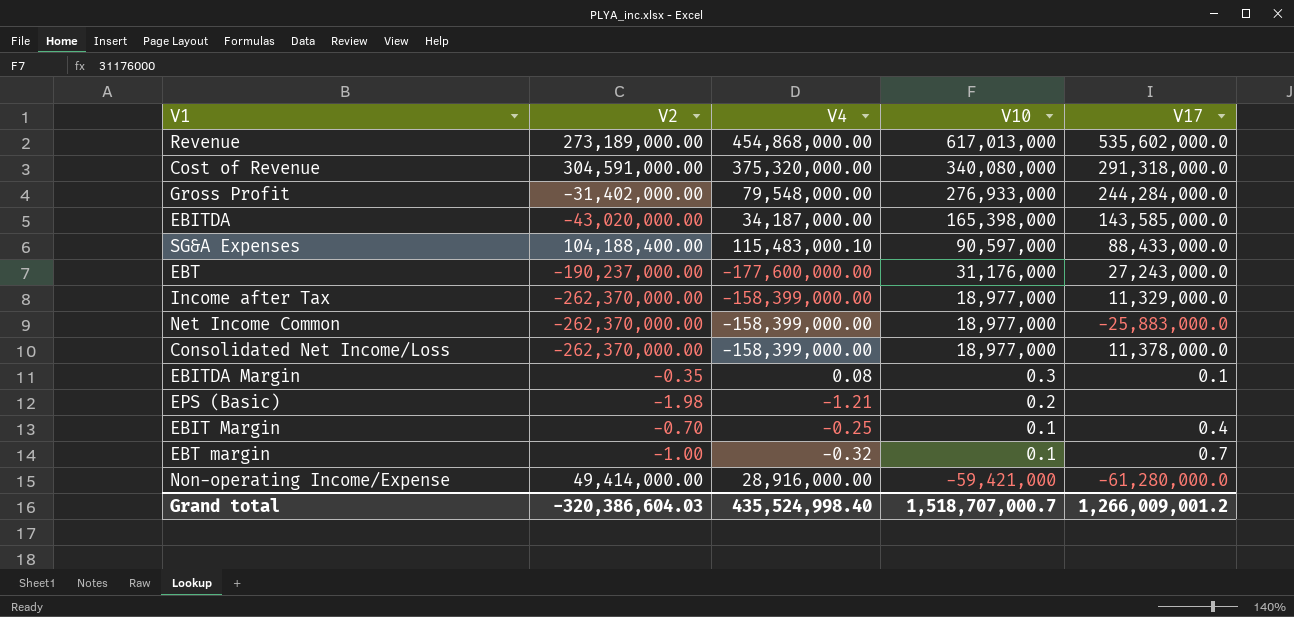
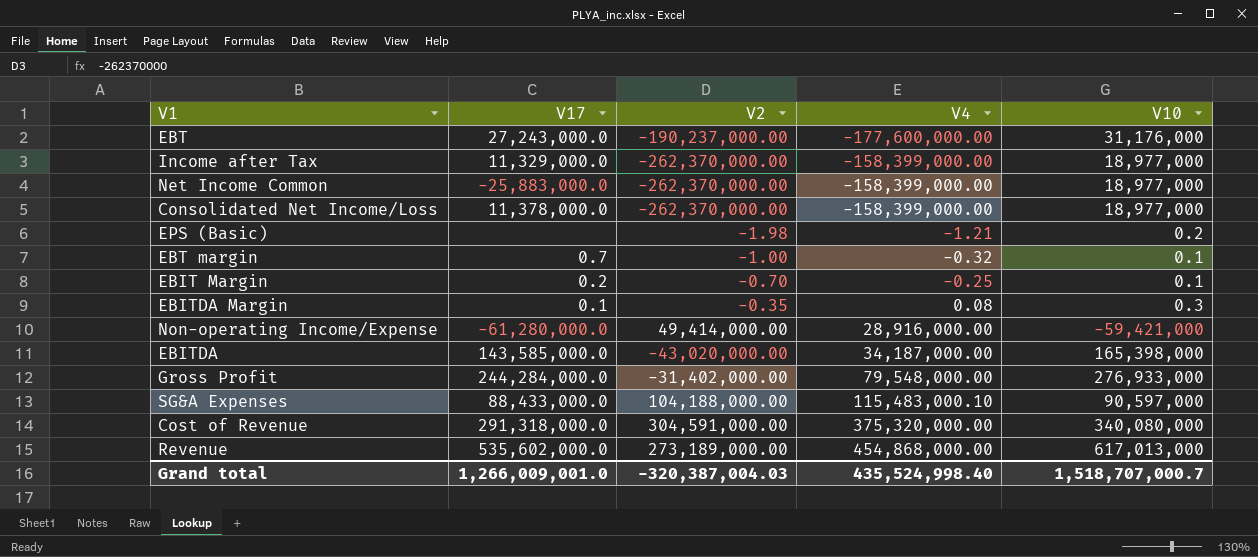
row order: V10 descending -> V4 ascending
column V17 | position: 5 -> 2
EBIT Margin | V17: 0.4 -> 0.2
SG&A Expenses | V2: 104,188,400.00 -> 104,188,000.00
Grand total | V17: 1,266,009,001.2 -> 1,266,009,001.0
Grand total | V2: -320,386,604.03 -> -320,387,004.03

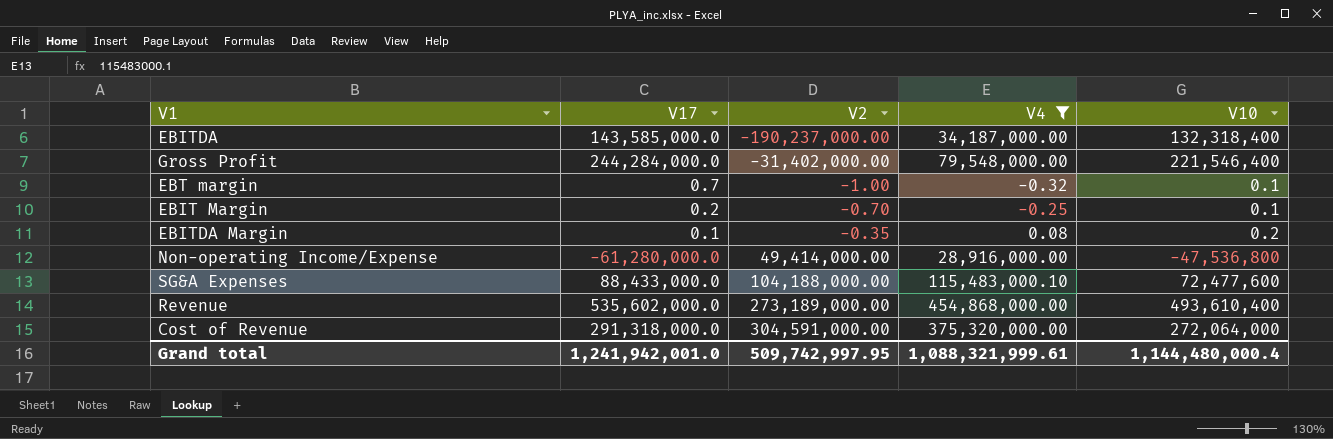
filter: none -> V4 >= -0.32
row order: V4 ascending -> V2 ascending
EBITDA | V2: -43,020,000.00 -> -190,237,000.00
EBITDA | V10: 165,398,000 -> 132,318,400
Gross Profit | V10: 276,933,000 -> 221,546,400
EBITDA Margin | V10: 0.3 -> 0.2
Non-operating Income/Expense | V10: -59,421,000 -> -47,536,800
SG&A Expenses | V10: 90,597,000 -> 72,477,600
Revenue | V10: 617,013,000 -> 493,610,400
Cost of Revenue | V10: 340,080,000 -> 272,064,000
Grand total | V17: 1,266,009,001.0 -> 1,241,942,001.0
Grand total | V2: -320,387,004.03 -> 509,742,997.95
Grand total | V4: 435,524,998.40 -> 1,088,321,999.61
Grand total | V10: 1,518,707,000.7 -> 1,144,480,000.4

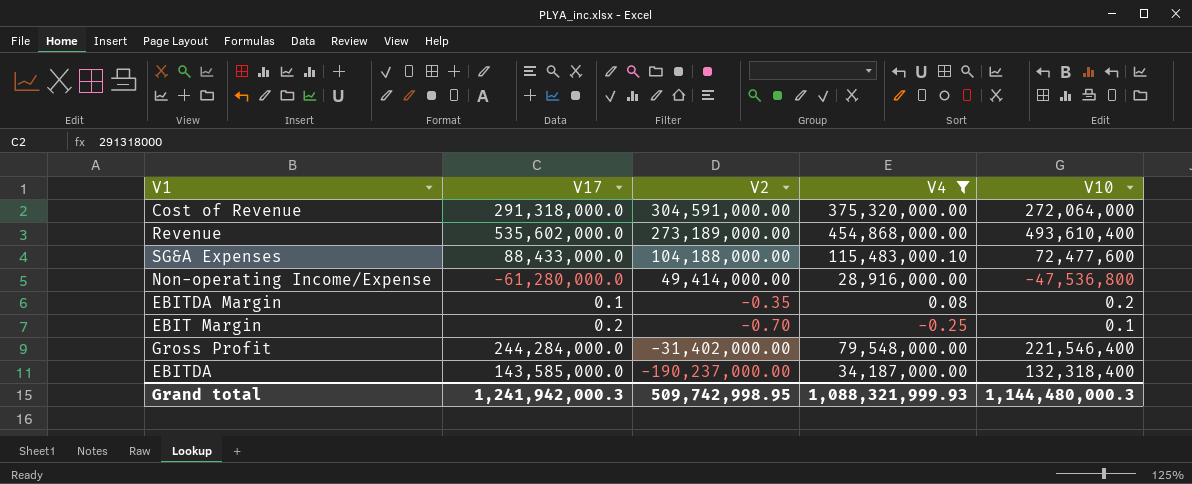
row order: V2 ascending -> V2 descending
row EBT margin: 0.7 | -1.00 | -0.32 | 0.1 -> none
Grand total | V17: 1,241,942,001.0 -> 1,241,942,000.3
Grand total | V2: 509,742,997.95 -> 509,742,998.95
Grand total | V4: 1,088,321,999.61 -> 1,088,321,999.93
Grand total | V10: 1,144,480,000.4 -> 1,144,480,000.3

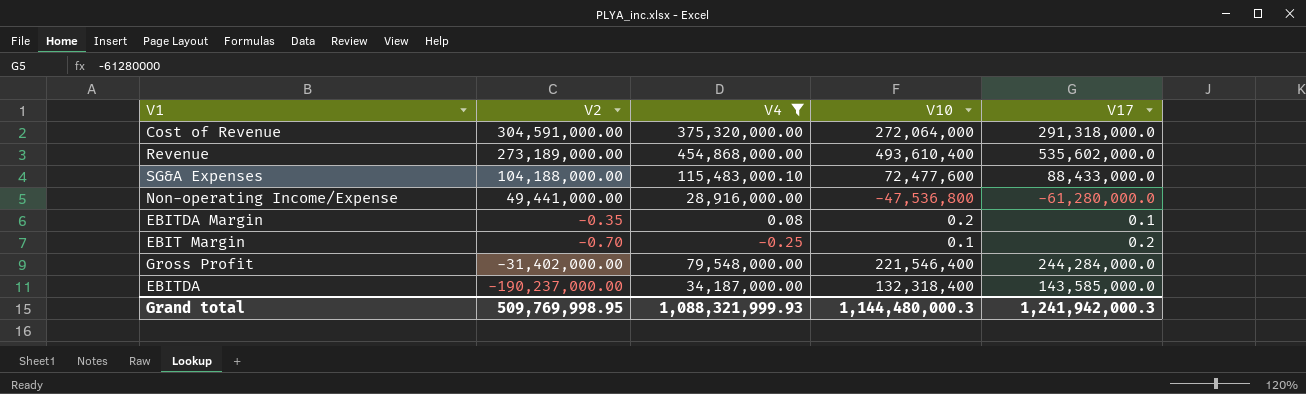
column V17 | position: 2 -> 5
Non-operating Income/Expense | V2: 49,414,000.00 -> 49,441,000.00
Grand total | V2: 509,742,998.95 -> 509,769,998.95

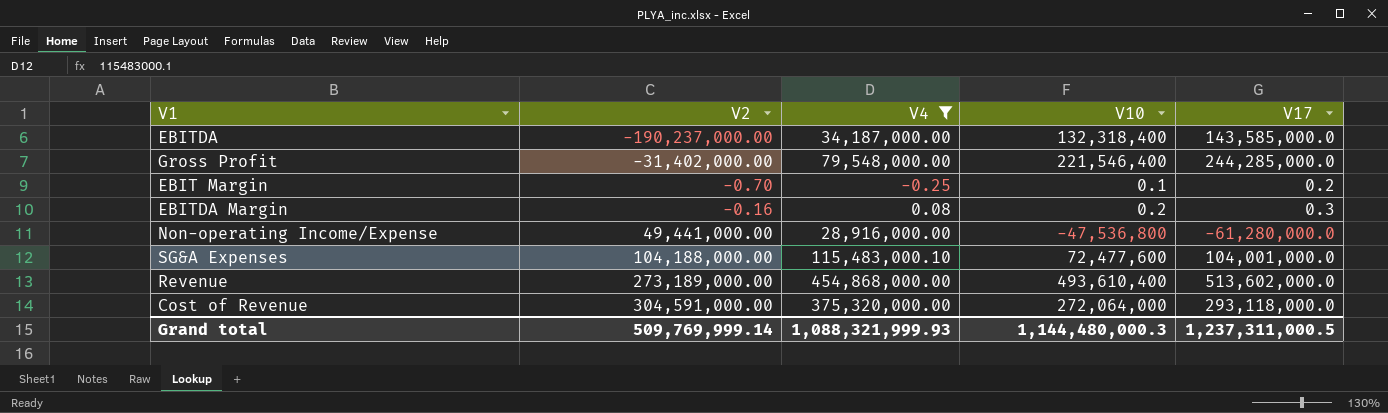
row order: V2 descending -> V2 ascending
Gross Profit | V17: 244,284,000.0 -> 244,285,000.0
EBITDA Margin | V2: -0.35 -> -0.16
EBITDA Margin | V17: 0.1 -> 0.3
SG&A Expenses | V17: 88,433,000.0 -> 104,001,000.0
Revenue | V17: 535,602,000.0 -> 513,602,000.0
Cost of Revenue | V17: 291,318,000.0 -> 293,118,000.0
Grand total | V2: 509,769,998.95 -> 509,769,999.14
Grand total | V17: 1,241,942,000.3 -> 1,237,311,000.5

